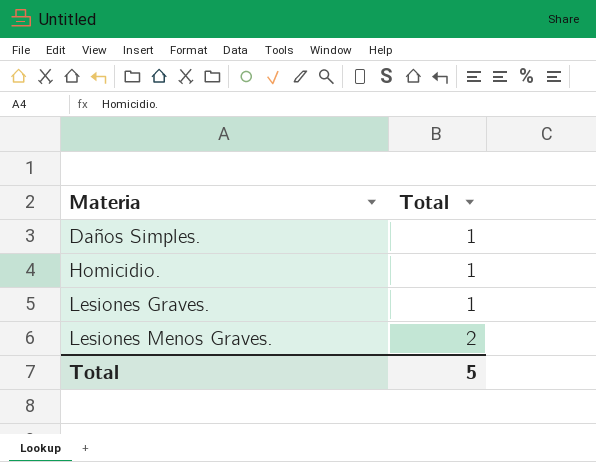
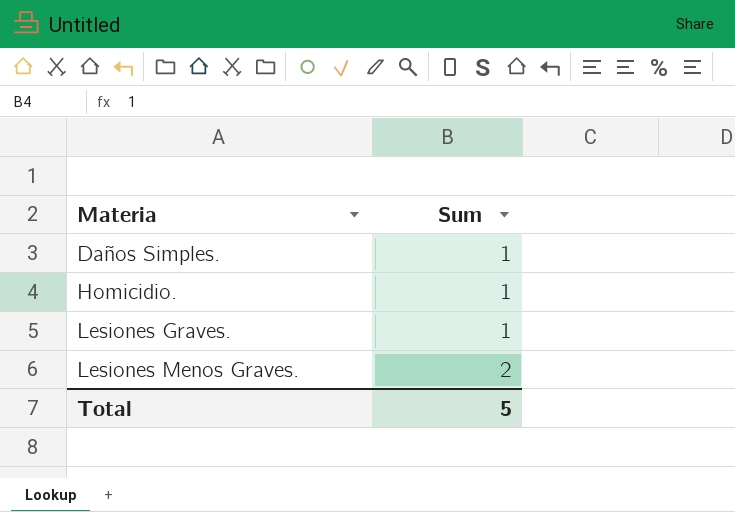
column name: Total -> Sum

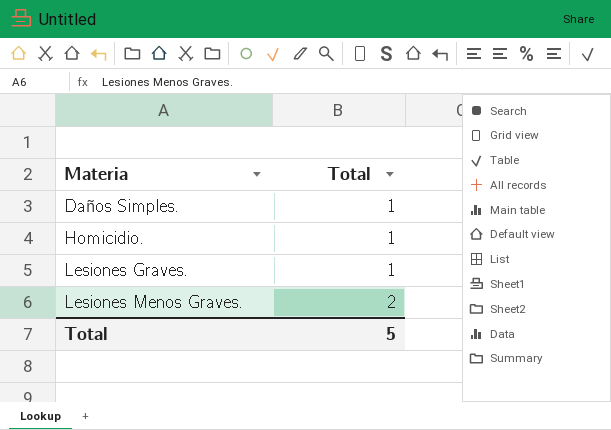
column name: Sum -> Total

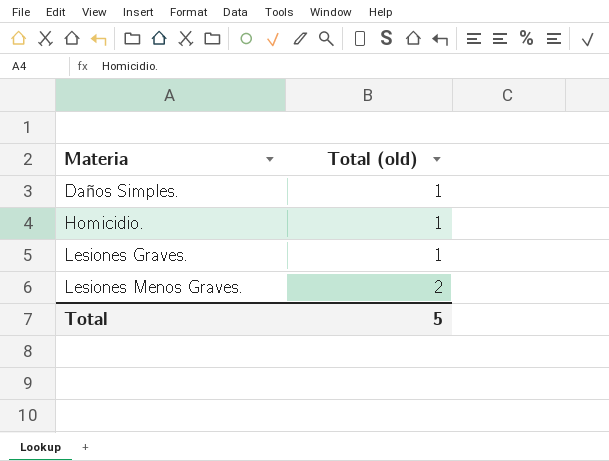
column name: Total -> Total (old)

